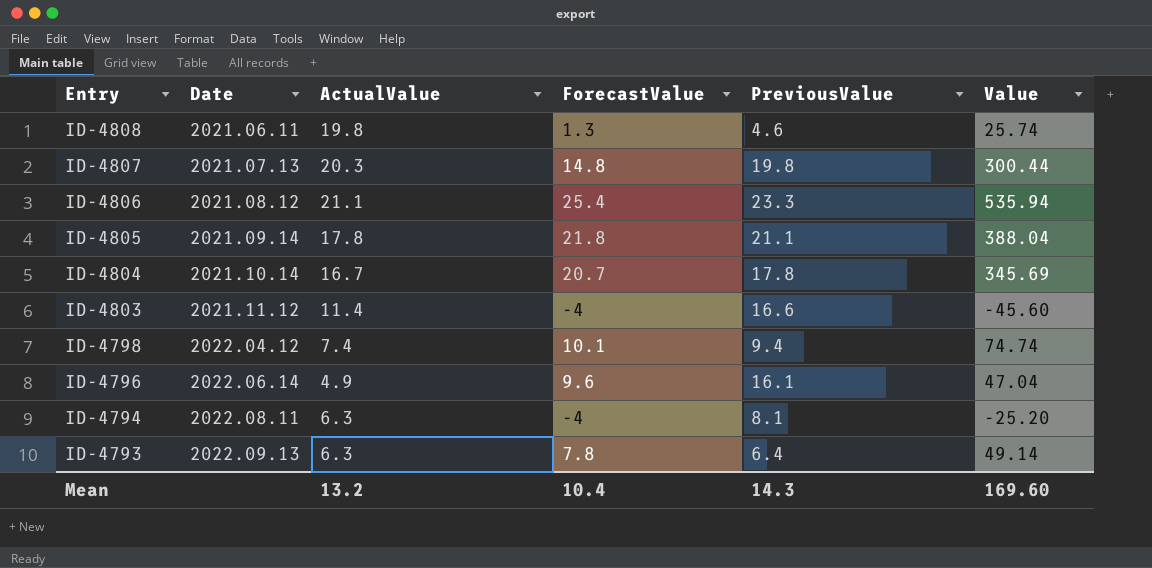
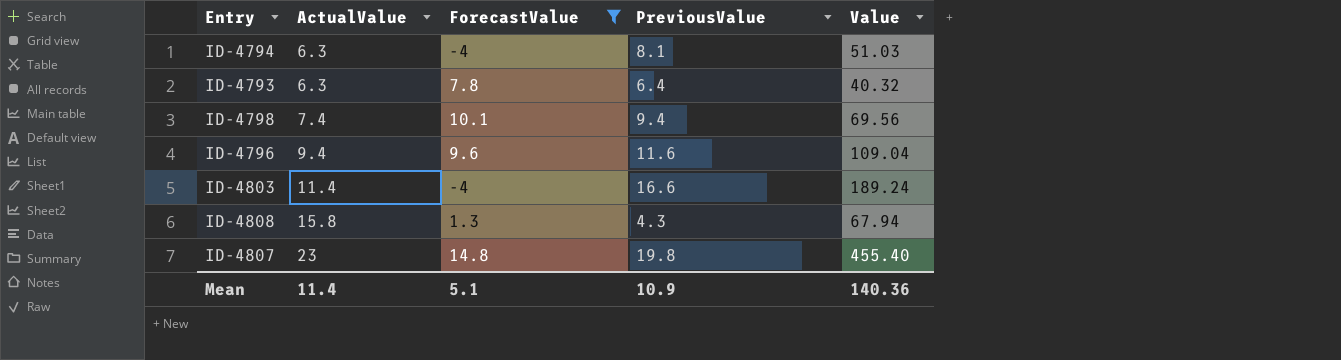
filter: none -> ForecastValue <= 14.8
row order: Entry descending -> ActualValue ascending
column Date | position: 2 -> none
column Value | formula: [ActualValue] * [ForecastValue] -> [ActualValue] * [PreviousValue]
ID-4796 | ActualValue: 4.9 -> 9.4
ID-4796 | PreviousValue: 16.1 -> 11.6
ID-4808 | ActualValue: 19.8 -> 15.8
ID-4808 | PreviousValue: 4.6 -> 4.3
ID-4807 | ActualValue: 20.3 -> 23
Mean | ActualValue: 13.2 -> 11.4
Mean | ForecastValue: 10.4 -> 5.1
Mean | PreviousValue: 14.3 -> 10.9
Mean | Value: 169.60 -> 140.36

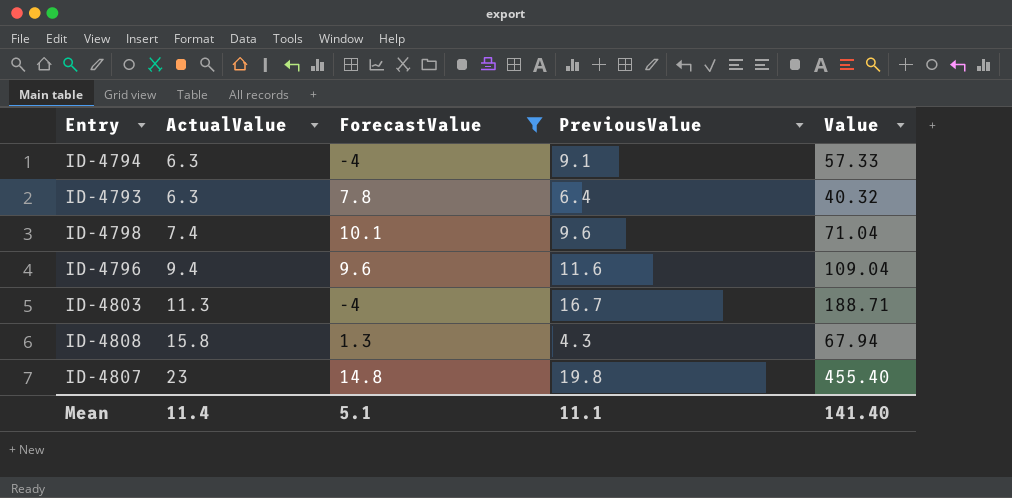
ID-4794 | PreviousValue: 8.1 -> 9.1
ID-4794 | Value: 51.03 -> 57.33
ID-4798 | PreviousValue: 9.4 -> 9.6
ID-4798 | Value: 69.56 -> 71.04
ID-4803 | ActualValue: 11.4 -> 11.3
ID-4803 | PreviousValue: 16.6 -> 16.7
ID-4803 | Value: 189.24 -> 188.71
Mean | PreviousValue: 10.9 -> 11.1
Mean | Value: 140.36 -> 141.40

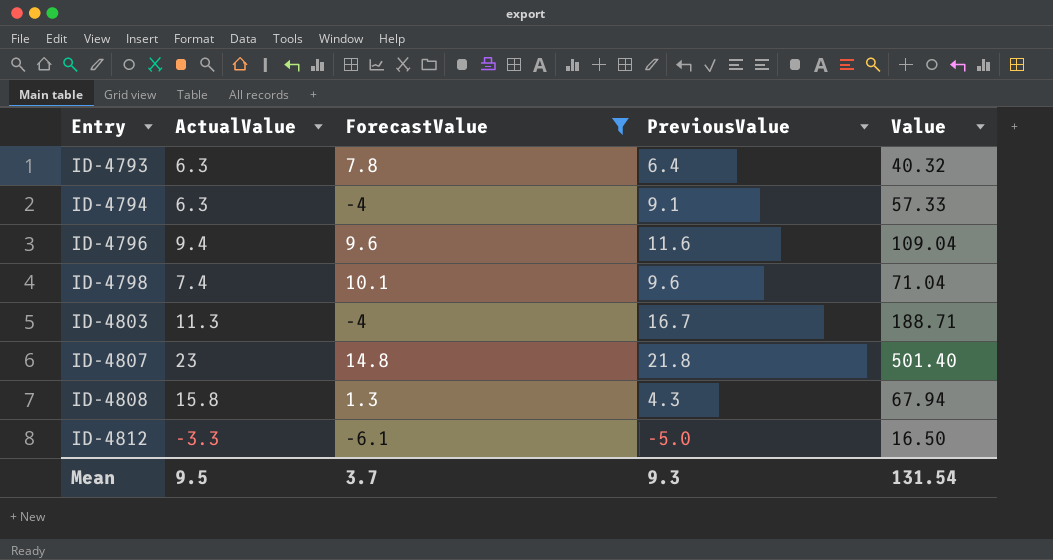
row order: ActualValue ascending -> Entry ascending
ID-4807 | PreviousValue: 19.8 -> 21.8
ID-4807 | Value: 455.40 -> 501.40
row ID-4812: none -> -3.3 | -6.1 | -5.0 | 16.50
Mean | ActualValue: 11.4 -> 9.5
Mean | ForecastValue: 5.1 -> 3.7
Mean | PreviousValue: 11.1 -> 9.3
Mean | Value: 141.40 -> 131.54

